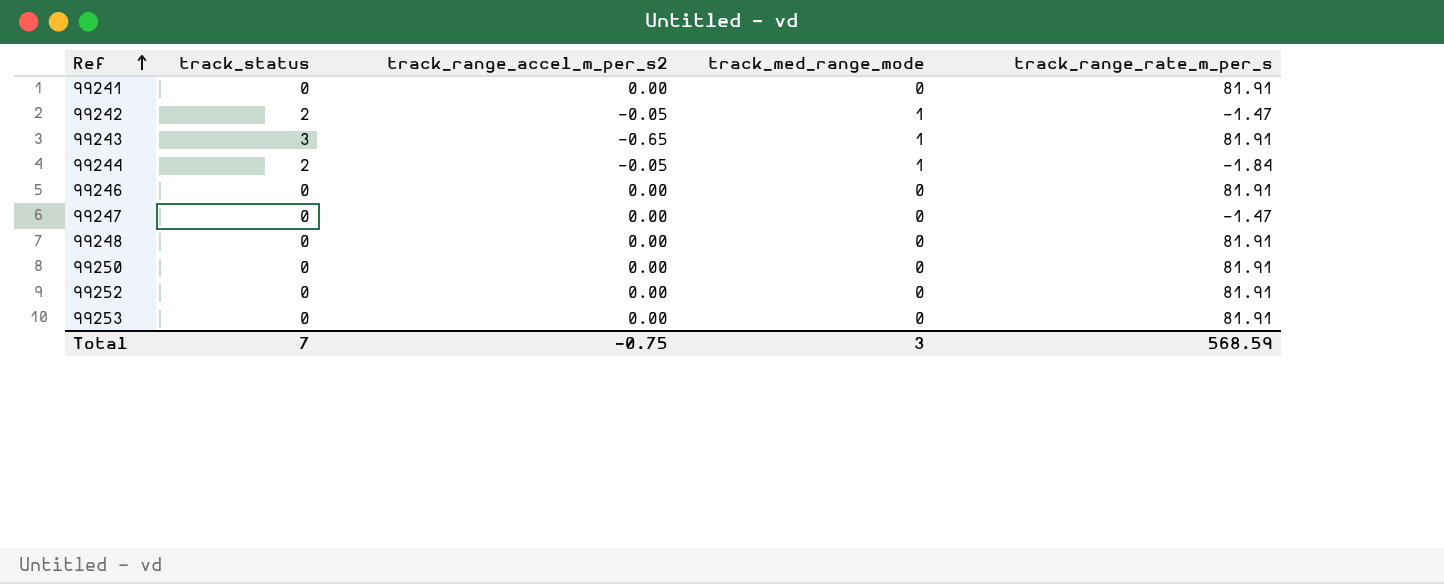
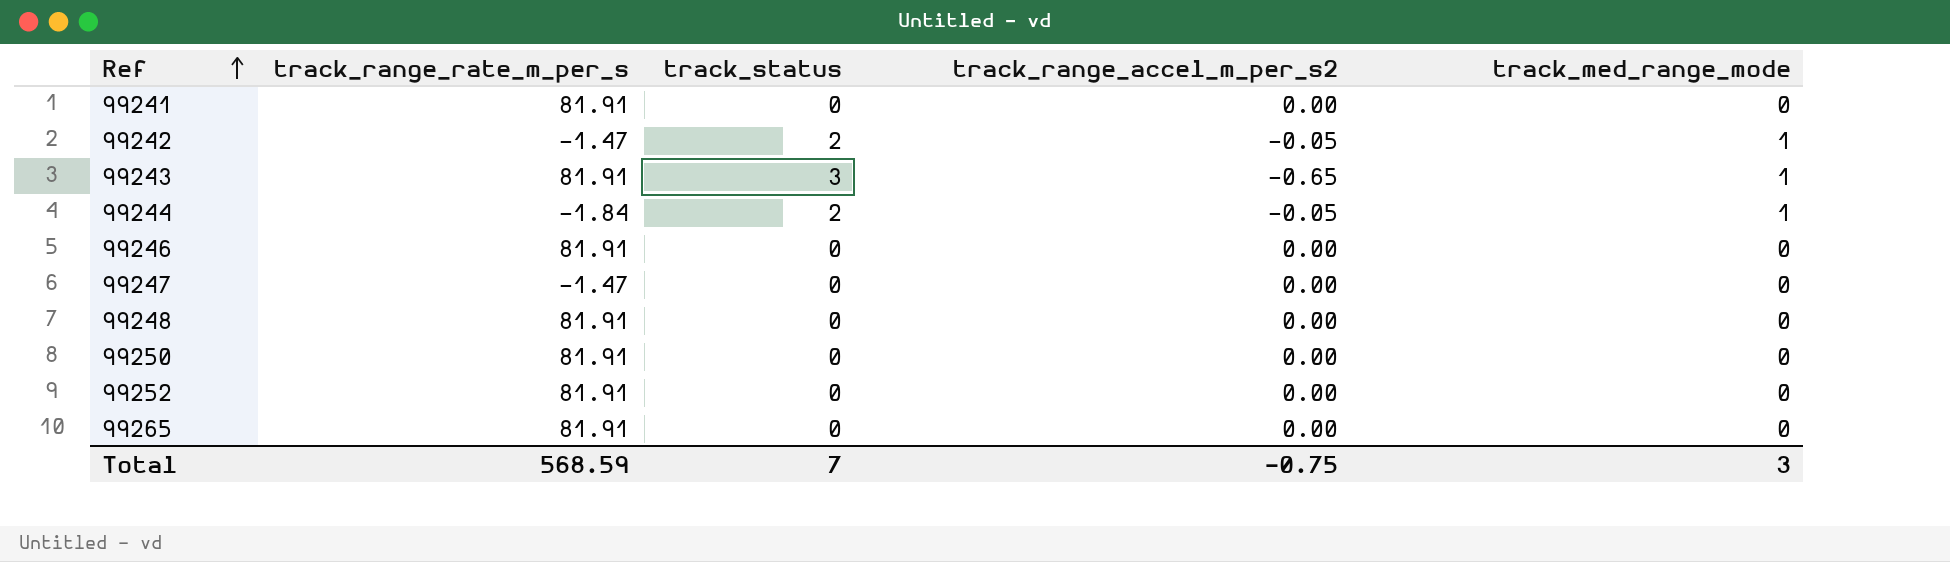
column track_range_rate_m_per_s | position: 5 -> 2
row 99253: 0 | 0.00 | 0 | 81.91 -> none
row 99265: none -> 81.91 | 0 | 0.00 | 0

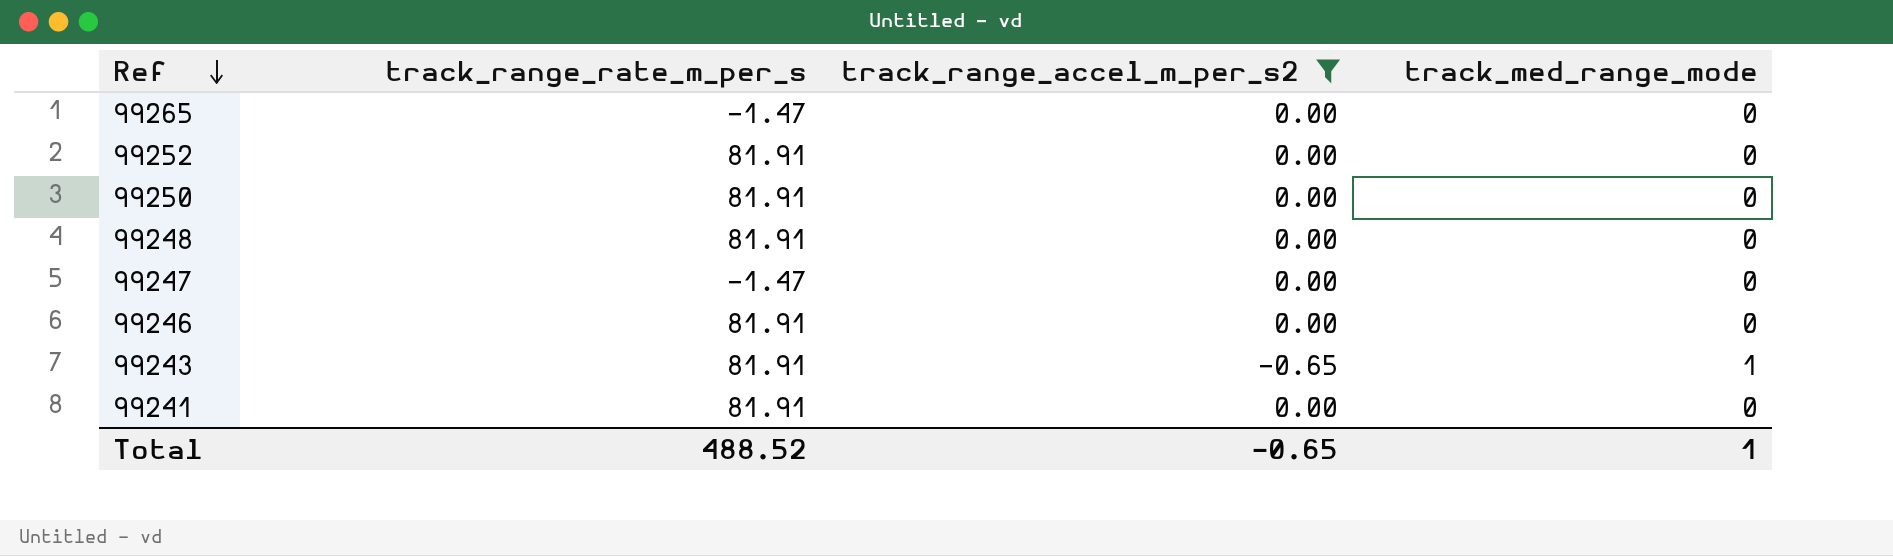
filter: none -> track_range_accel_m_per_s2 != -0.05
row order: Ref ascending -> Ref descending
column track_status | position: 3 -> none
99265 | track_range_rate_m_per_s: 81.91 -> -1.47
Total | track_range_rate_m_per_s: 568.59 -> 488.52
Total | track_range_accel_m_per_s2: -0.75 -> -0.65
Total | track_med_range_mode: 3 -> 1

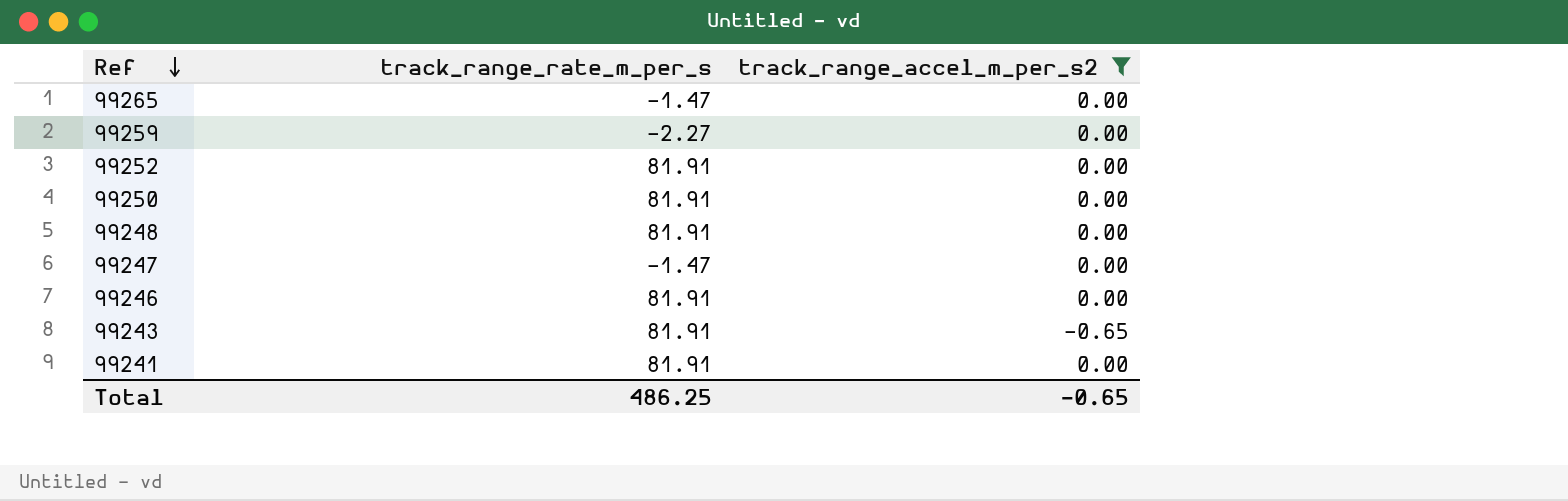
column track_med_range_mode | position: 4 -> none
row 99259: none -> -2.27 | 0.00
Total | track_range_rate_m_per_s: 488.52 -> 486.25

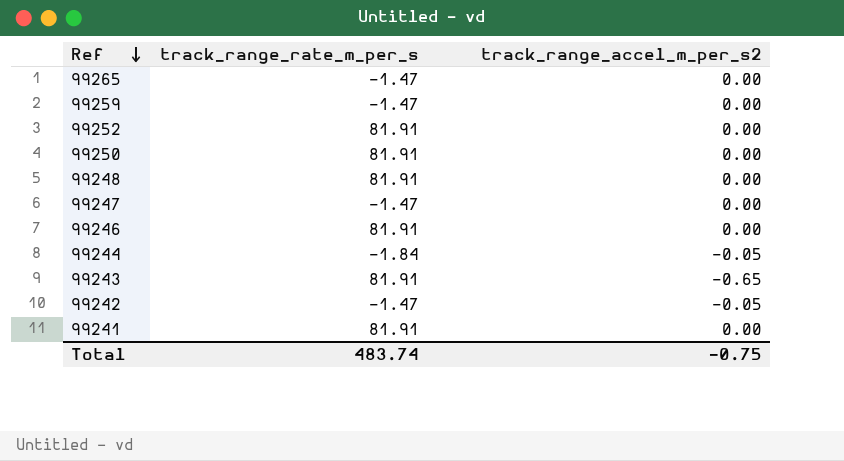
filter: track_range_accel_m_per_s2 != -0.05 -> none
99259 | track_range_rate_m_per_s: -2.27 -> -1.47
Total | track_range_rate_m_per_s: 486.25 -> 483.74
Total | track_range_accel_m_per_s2: -0.65 -> -0.75

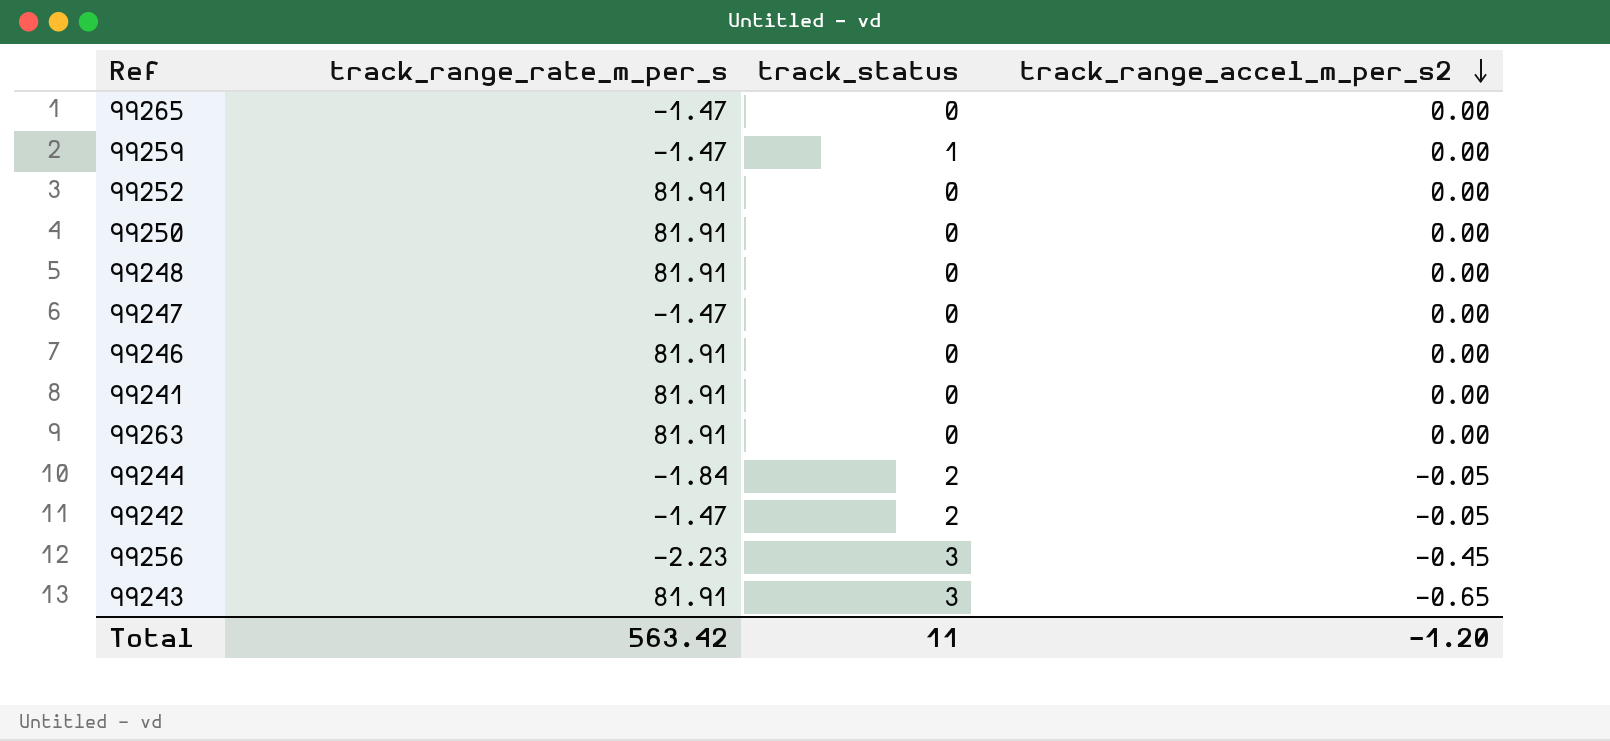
row order: Ref descending -> track_range_accel_m_per_s2 descending
column track_status | position: none -> 3
row 99263: none -> 81.91 | 0 | 0.00
row 99256: none -> -2.23 | 3 | -0.45
Total | track_range_rate_m_per_s: 483.74 -> 563.42
Total | track_range_accel_m_per_s2: -0.75 -> -1.20

